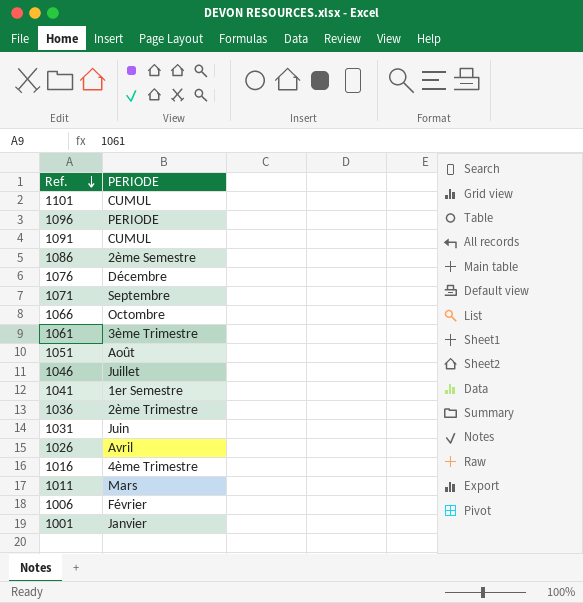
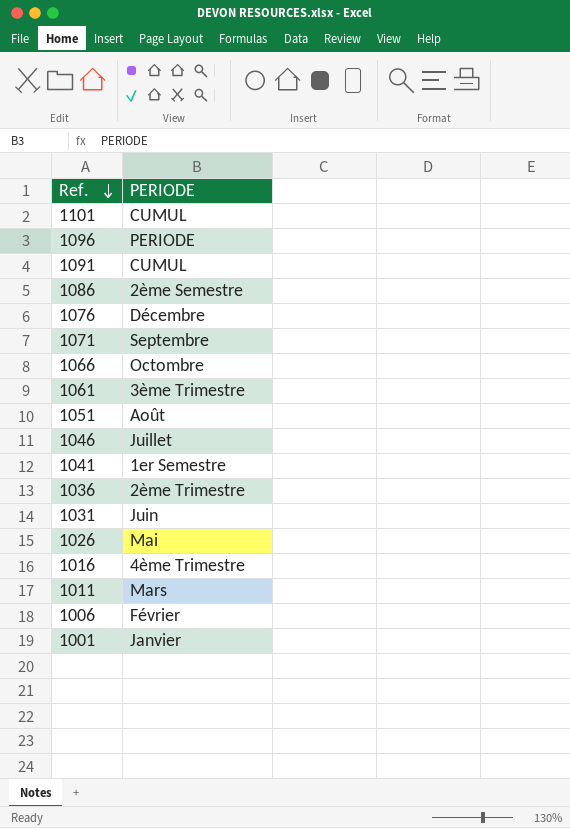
1026 | PERIODE: Avril -> Mai

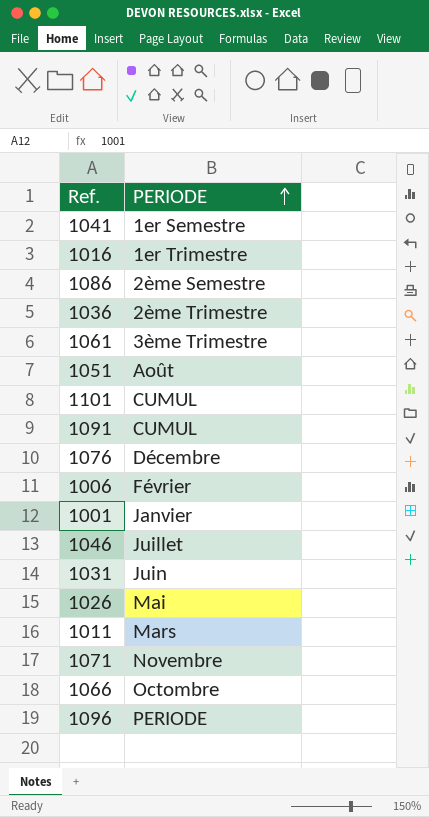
row order: Ref. descending -> PERIODE ascending
1016 | PERIODE: 4ème Trimestre -> 1er Trimestre
1071 | PERIODE: Septembre -> Novembre

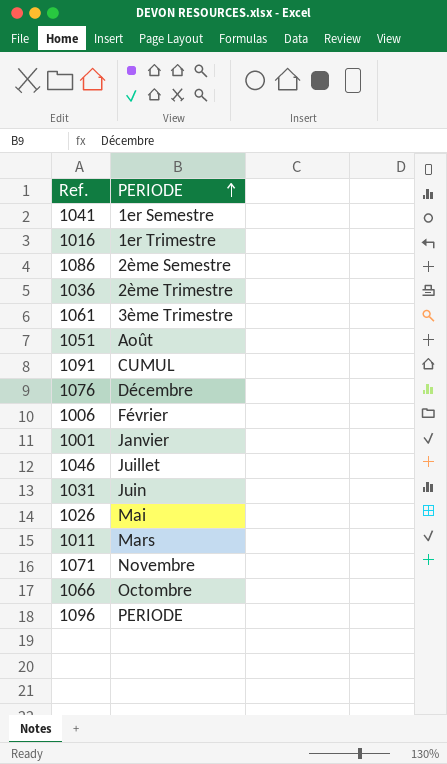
row 1101: CUMUL -> none

